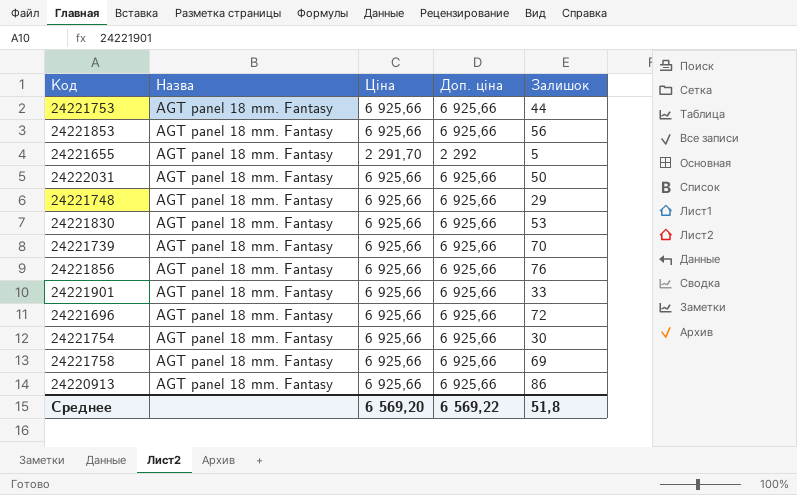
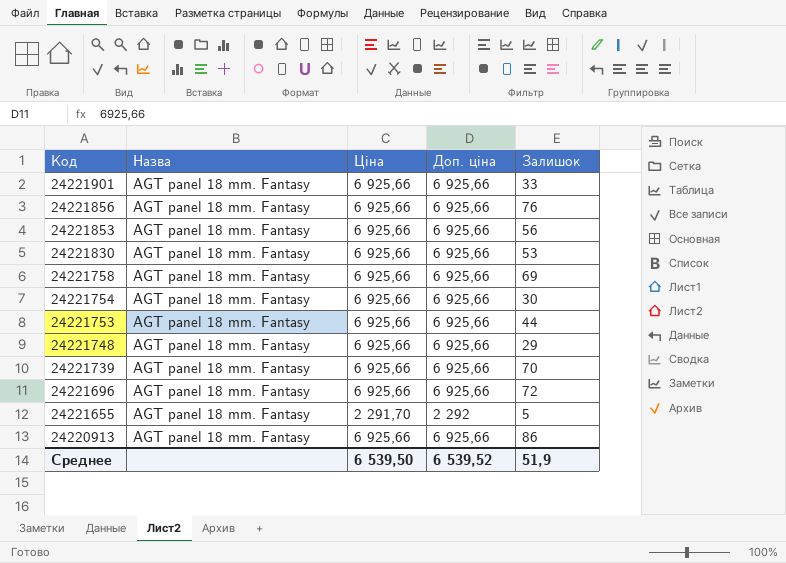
row order: none -> Код descending
row 24222031: AGT panel 18 mm. Fantasy | 6 925,66 | 6 925,66 | 50 -> none
Среднее | Ціна: 6 569,20 -> 6 539,50
Среднее | Доп. ціна: 6 569,22 -> 6 539,52
Среднее | Залишок: 51,8 -> 51,9

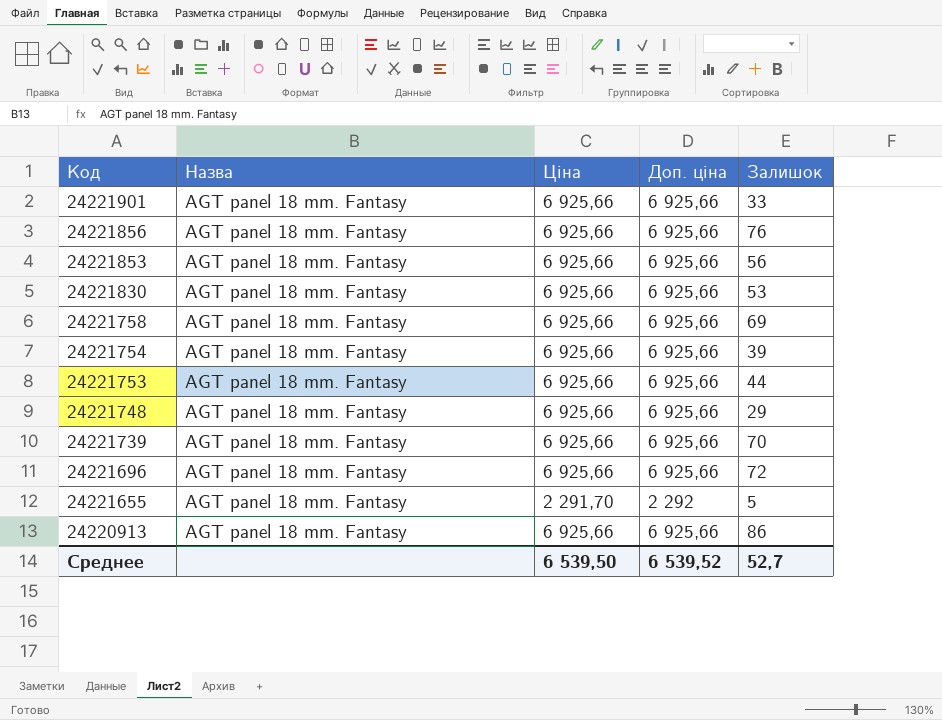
24221754 | Залишок: 30 -> 39
Среднее | Залишок: 51,9 -> 52,7

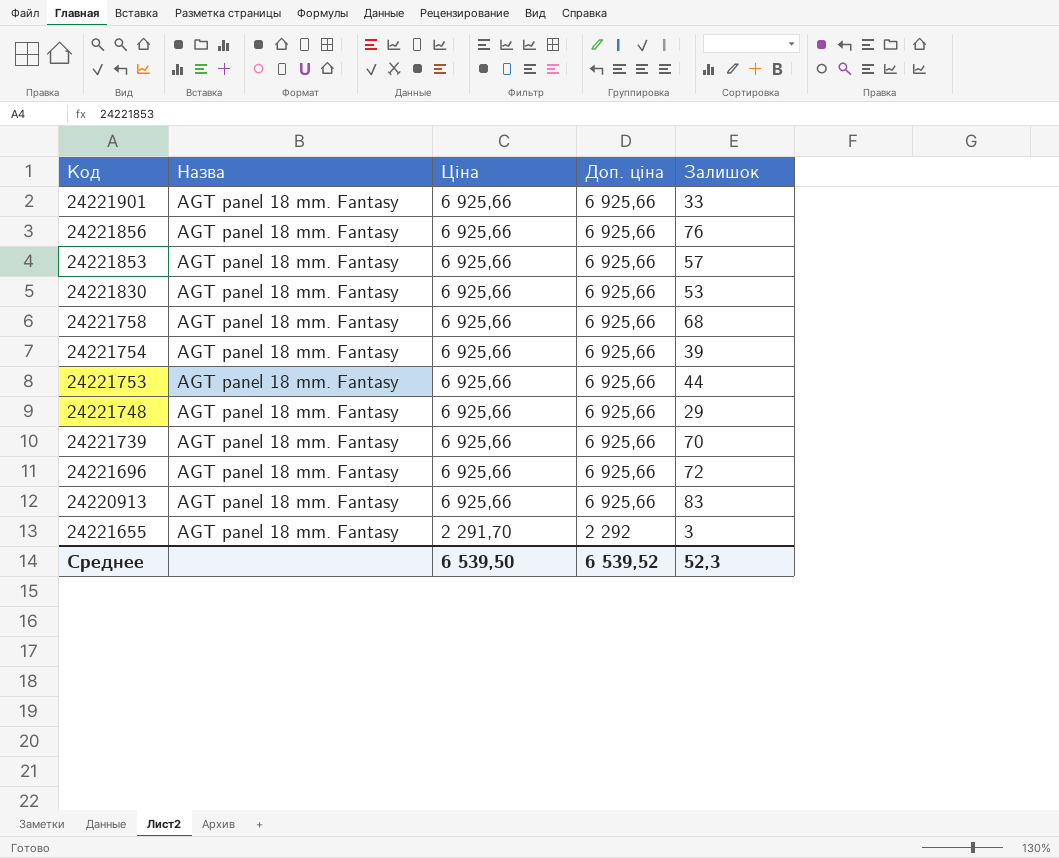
row order: Код descending -> Ціна descending
24221853 | Залишок: 56 -> 57
24221758 | Залишок: 69 -> 68
24220913 | Залишок: 86 -> 83
24221655 | Залишок: 5 -> 3
Среднее | Залишок: 52,7 -> 52,3

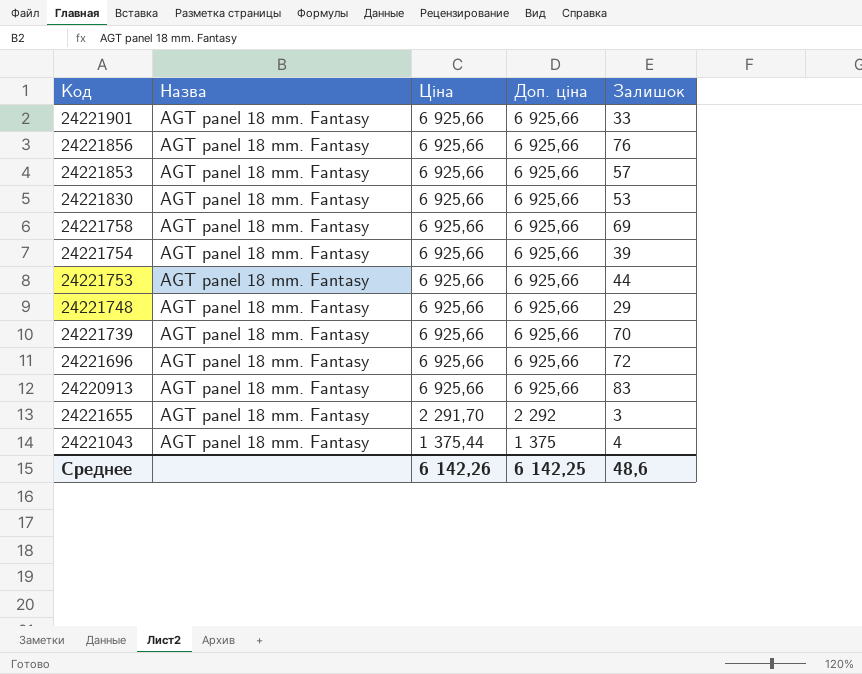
24221758 | Залишок: 68 -> 69
row 24221043: none -> AGT panel 18 mm. Fantasy | 1 375,44 | 1 375 | 4
Среднее | Ціна: 6 539,50 -> 6 142,26
Среднее | Доп. ціна: 6 539,52 -> 6 142,25
Среднее | Залишок: 52,3 -> 48,6

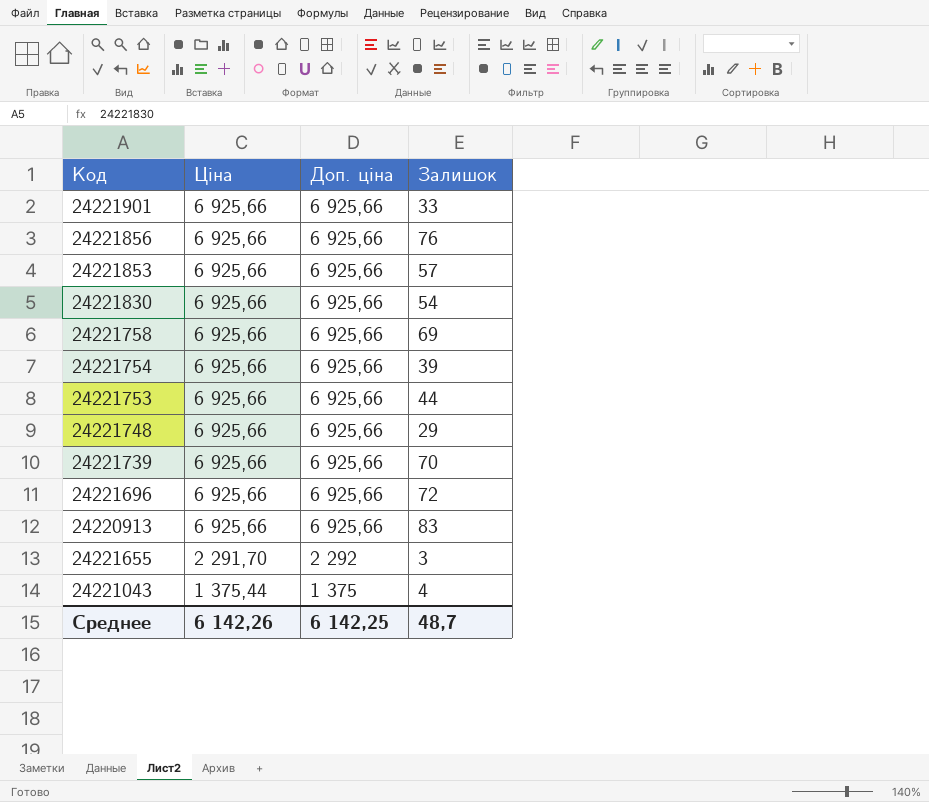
column Назва | position: 2 -> none
24221830 | Залишок: 53 -> 54
Среднее | Залишок: 48,6 -> 48,7

